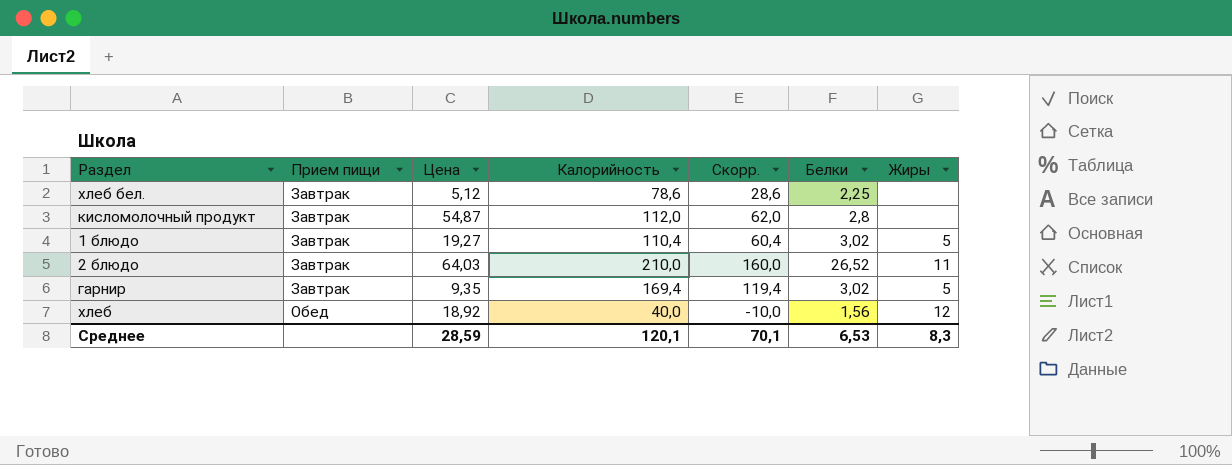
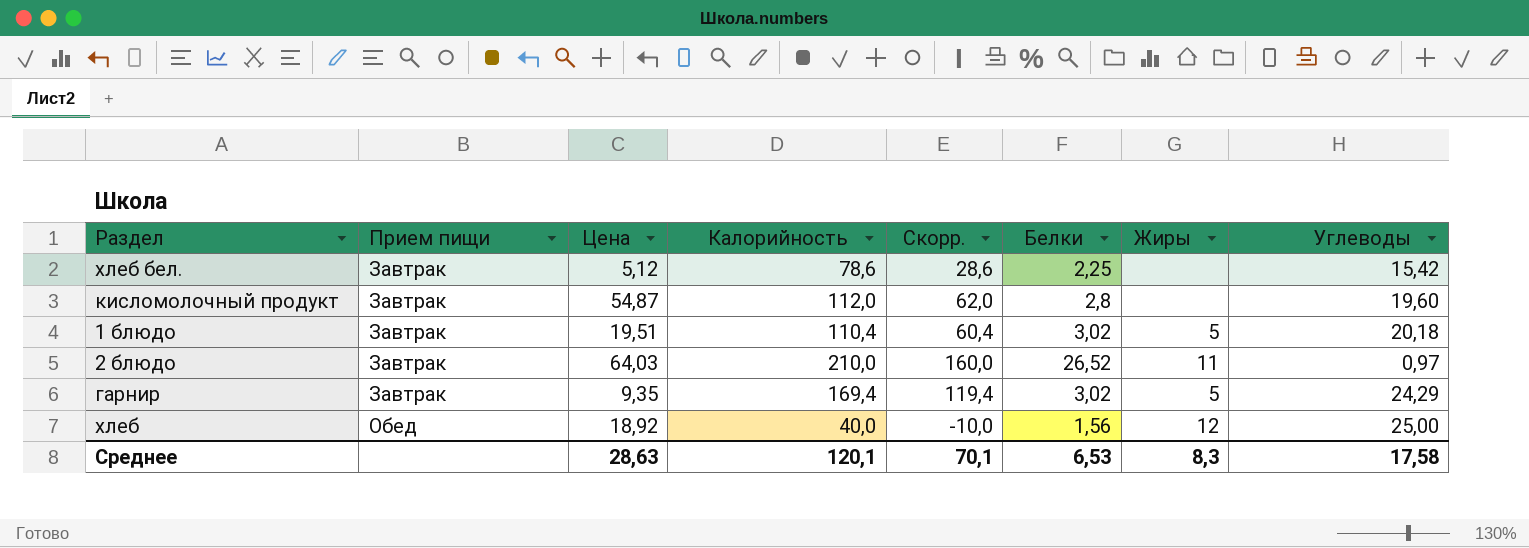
column Углеводы | position: none -> 8
1 блюдо | Цена: 19,27 -> 19,51
Среднее | Цена: 28,59 -> 28,63

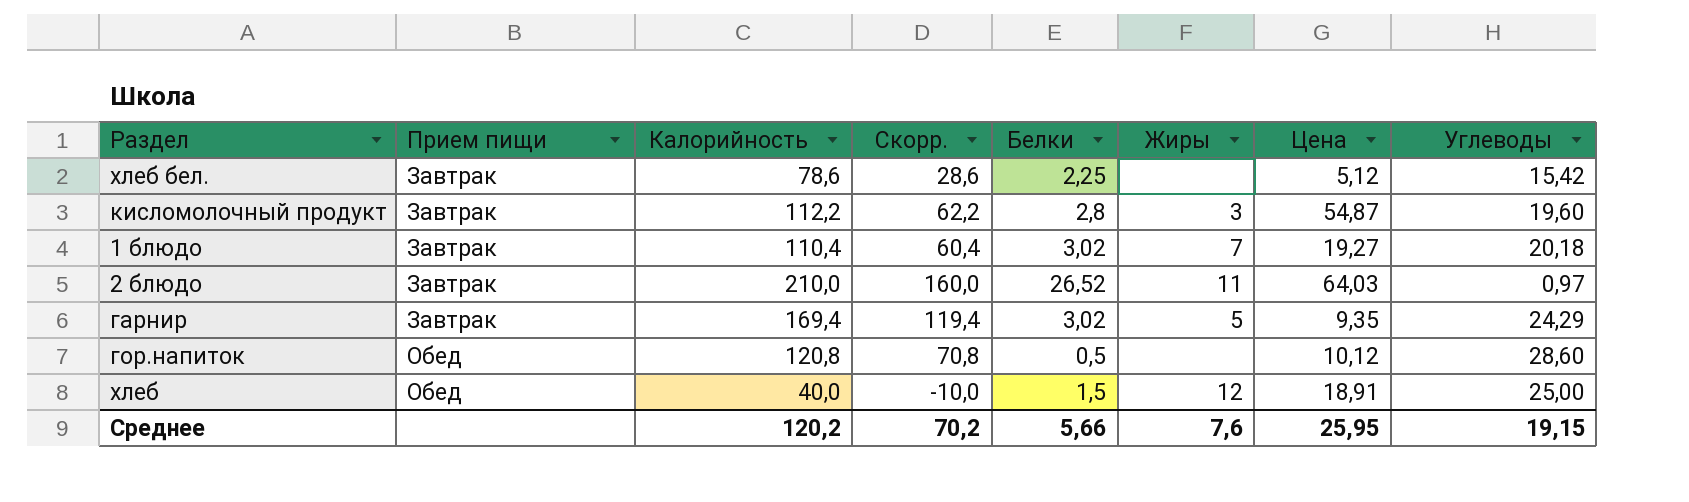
column Цена | position: 3 -> 7
кисломолочный продукт | Калорийность: 112,0 -> 112,2
кисломолочный продукт | Скорр.: 62,0 -> 62,2
кисломолочный продукт | Жиры: none -> 3
1 блюдо | Жиры: 5 -> 7
1 блюдо | Цена: 19,51 -> 19,27
row гор.напиток: none -> Обед | 120,8 | 70,8 | 0,5 | none | 10,12 | 28,60
хлеб | Белки: 1,56 -> 1,5
хлеб | Цена: 18,92 -> 18,91
Среднее | Калорийность: 120,1 -> 120,2
Среднее | Скорр.: 70,1 -> 70,2
Среднее | Белки: 6,53 -> 5,66
Среднее | Жиры: 8,3 -> 7,6
Среднее | Цена: 28,63 -> 25,95
Среднее | Углеводы: 17,58 -> 19,15

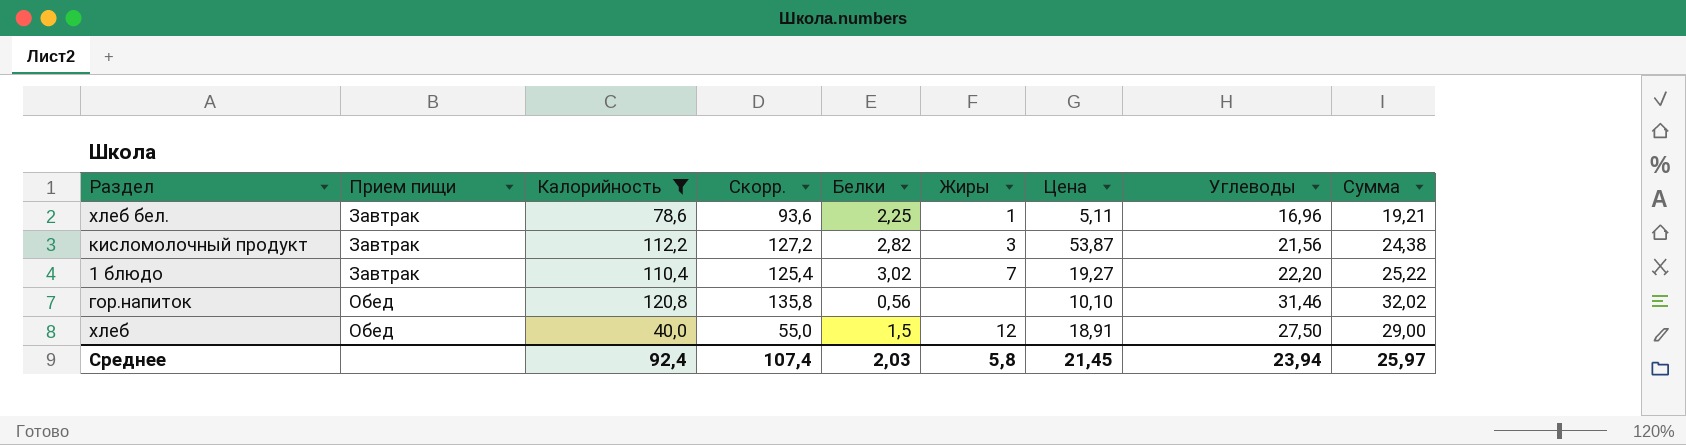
filter: none -> Калорийность <= 120,8
column Скорр. | formula: [Калорийность] - 50 -> [Калорийность] + 15
column Сумма | formula: none -> [Белки] + [Углеводы]
хлеб бел. | Жиры: none -> 1
хлеб бел. | Цена: 5,12 -> 5,11
хлеб бел. | Углеводы: 15,42 -> 16,96
кисломолочный продукт | Белки: 2,8 -> 2,82
кисломолочный продукт | Цена: 54,87 -> 53,87
кисломолочный продукт | Углеводы: 19,60 -> 21,56
1 блюдо | Углеводы: 20,18 -> 22,20
гор.напиток | Белки: 0,5 -> 0,56
гор.напиток | Цена: 10,12 -> 10,10
гор.напиток | Углеводы: 28,60 -> 31,46
хлеб | Углеводы: 25,00 -> 27,50
Среднее | Калорийность: 120,2 -> 92,4
Среднее | Скорр.: 70,2 -> 107,4
Среднее | Белки: 5,66 -> 2,03
Среднее | Жиры: 7,6 -> 5,8
Среднее | Цена: 25,95 -> 21,45
Среднее | Углеводы: 19,15 -> 23,94

